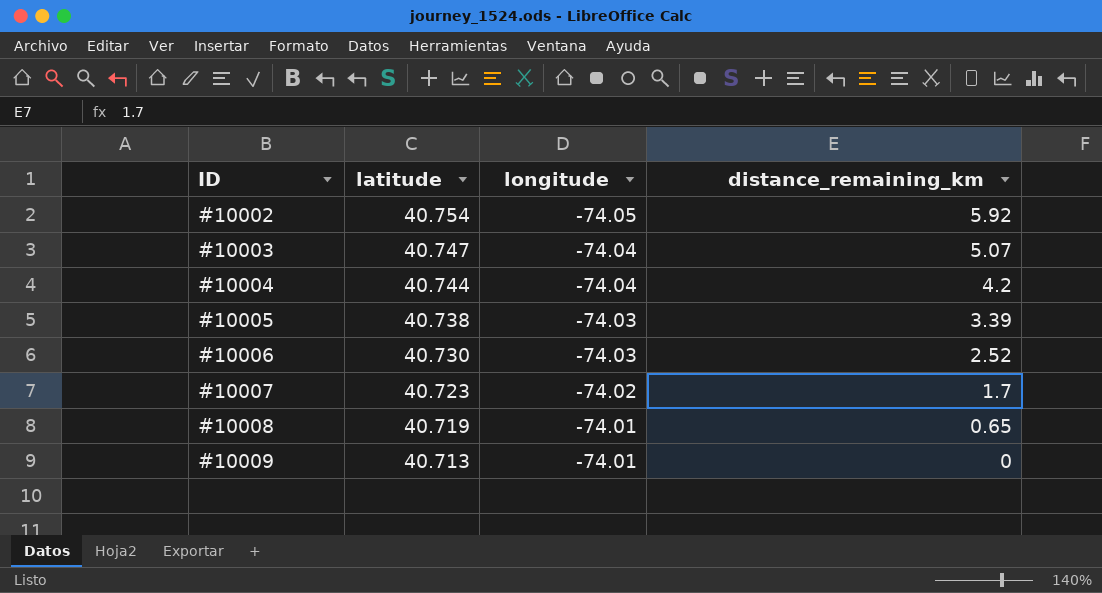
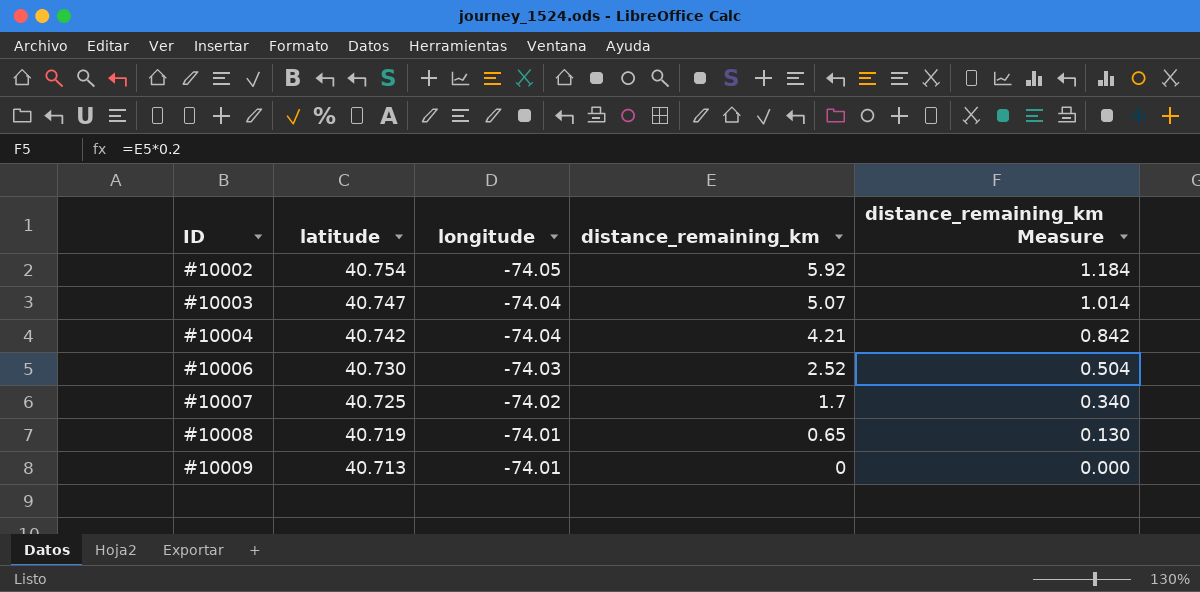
column distance_remaining_km Measure | formula: none -> [distance_remaining_km] * 0.2
row #10005: 40.738 | -74.03 | 3.39 -> none
#10004 | latitude: 40.744 -> 40.742
#10004 | distance_remaining_km: 4.2 -> 4.21
#10007 | latitude: 40.723 -> 40.725

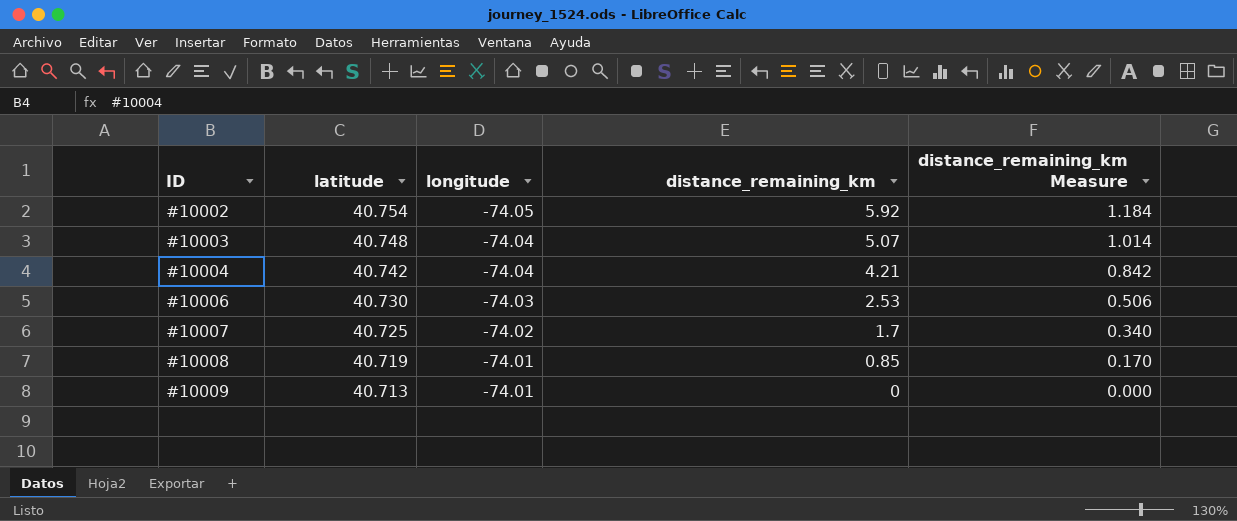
#10003 | latitude: 40.747 -> 40.748
#10006 | distance_remaining_km: 2.52 -> 2.53
#10006 | distance_remaining_km Measure: 0.504 -> 0.506
#10008 | distance_remaining_km: 0.65 -> 0.85
#10008 | distance_remaining_km Measure: 0.130 -> 0.170

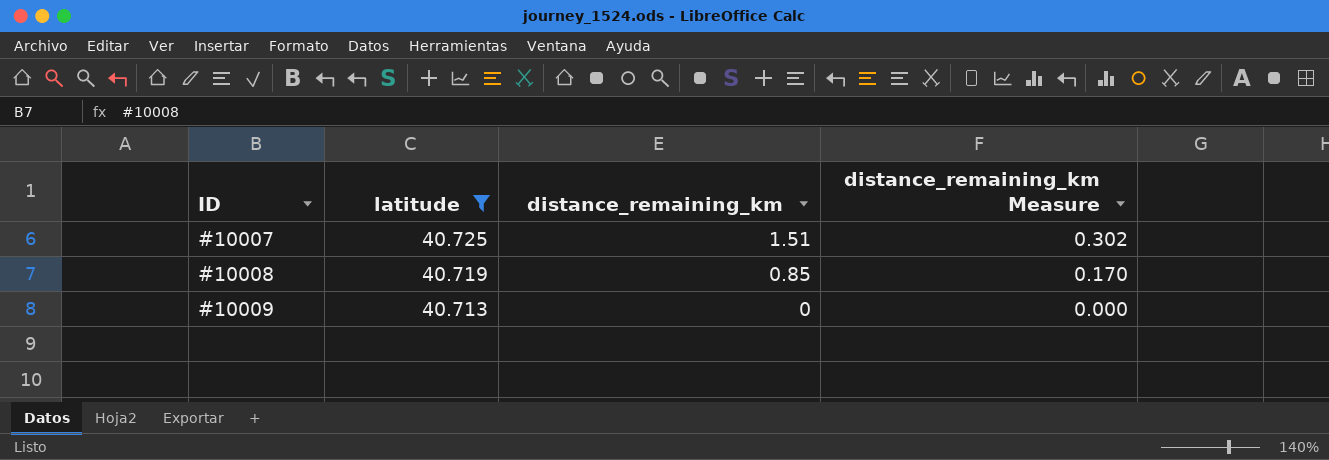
filter: none -> latitude <= 40.725
column longitude | position: 3 -> none
#10007 | distance_remaining_km: 1.7 -> 1.51
#10007 | distance_remaining_km Measure: 0.340 -> 0.302

